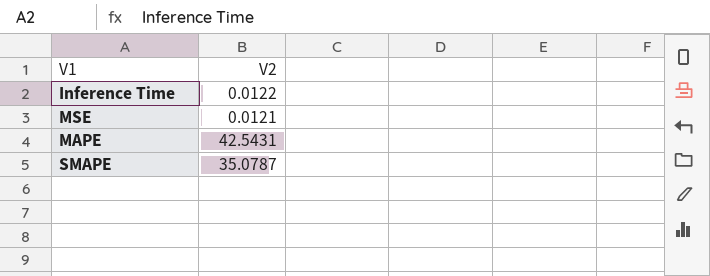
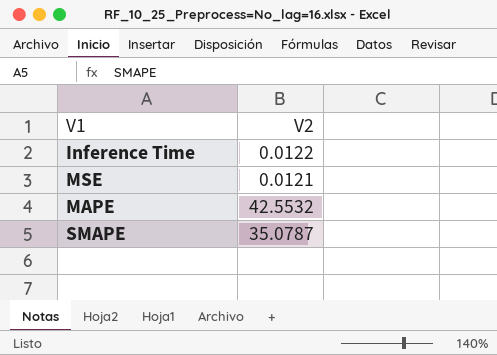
MAPE | V2: 42.5431 -> 42.5532

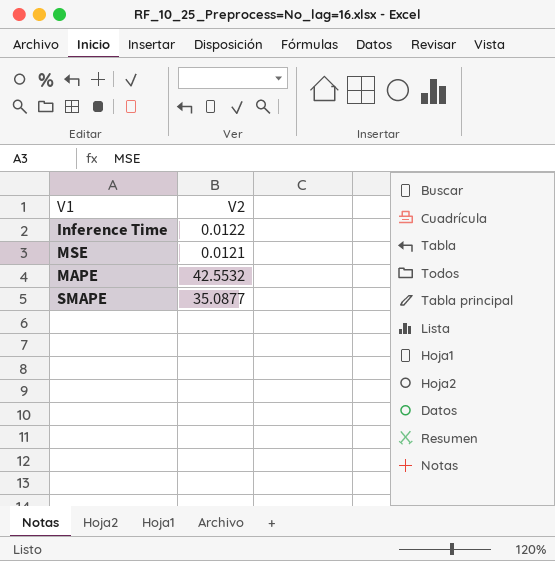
SMAPE | V2: 35.0787 -> 35.0877

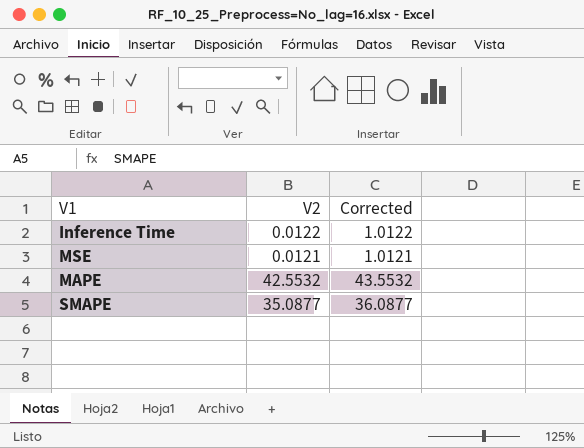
column Corrected | formula: none -> [V2] + 1

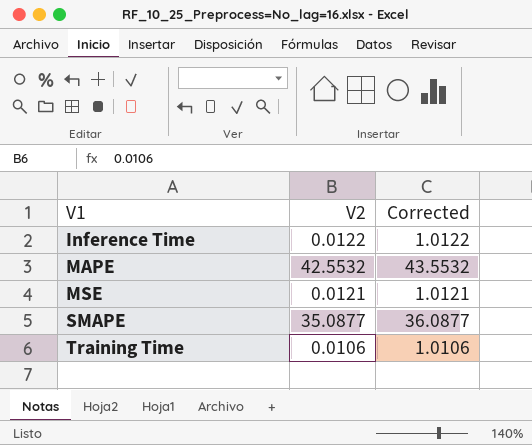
row order: none -> V1 ascending
row Training Time: none -> 0.0106 | 1.0106

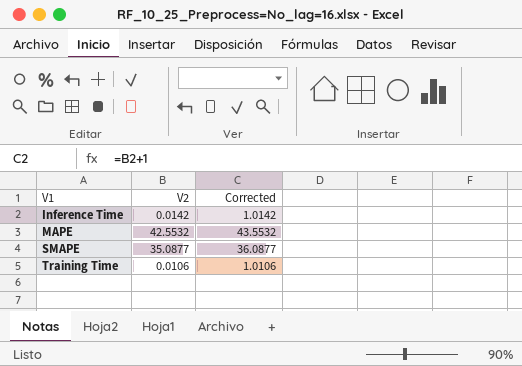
row MSE: 0.0121 | 1.0121 -> none
Inference Time | V2: 0.0122 -> 0.0142
Inference Time | Corrected: 1.0122 -> 1.0142

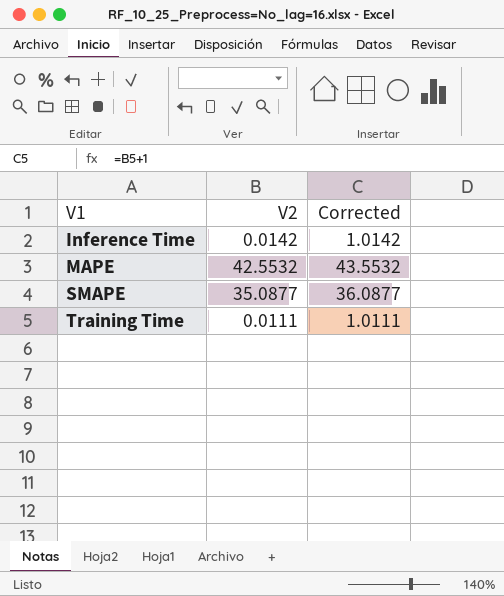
Training Time | V2: 0.0106 -> 0.0111
Training Time | Corrected: 1.0106 -> 1.0111

